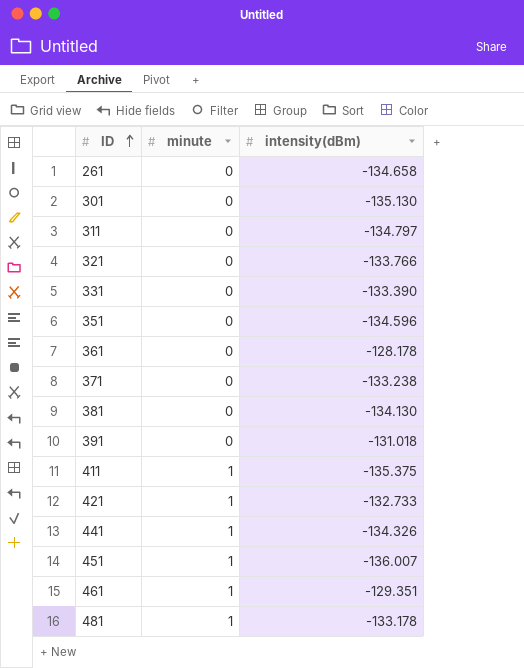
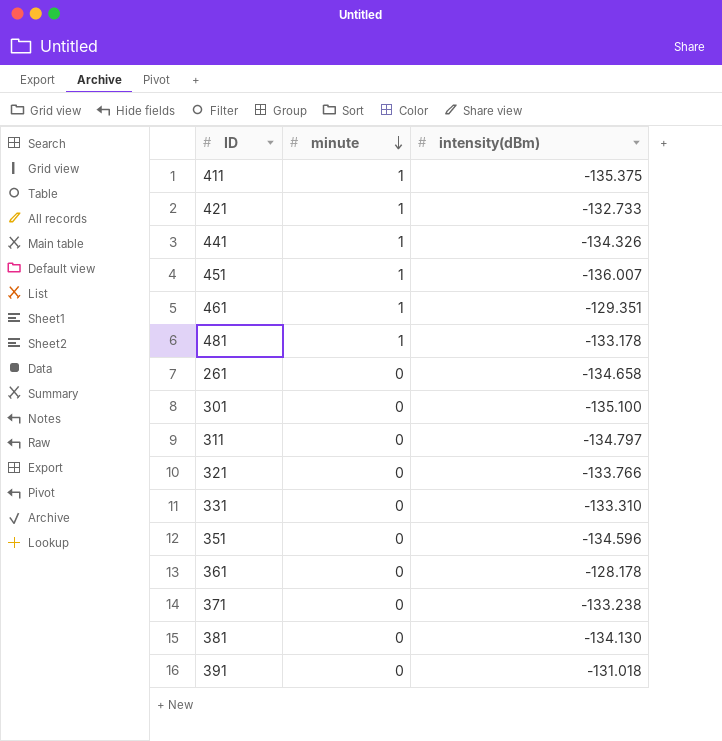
row order: ID ascending -> minute descending
301 | intensity(dBm): -135.130 -> -135.100
331 | intensity(dBm): -133.390 -> -133.310

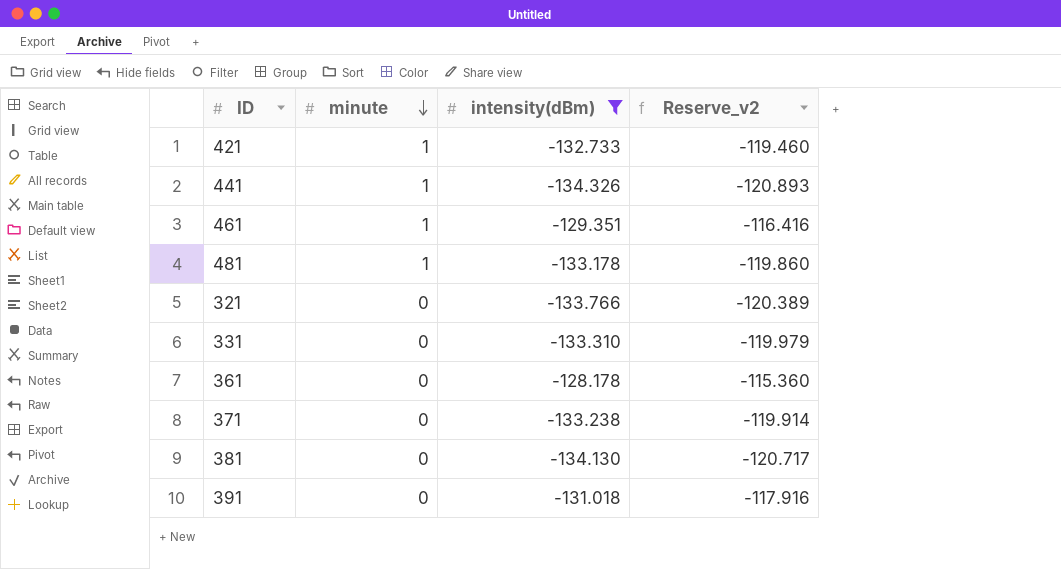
filter: none -> intensity(dBm) >= -134.326
column Reserve_v2 | formula: none -> [intensity(dBm)] * 0.9

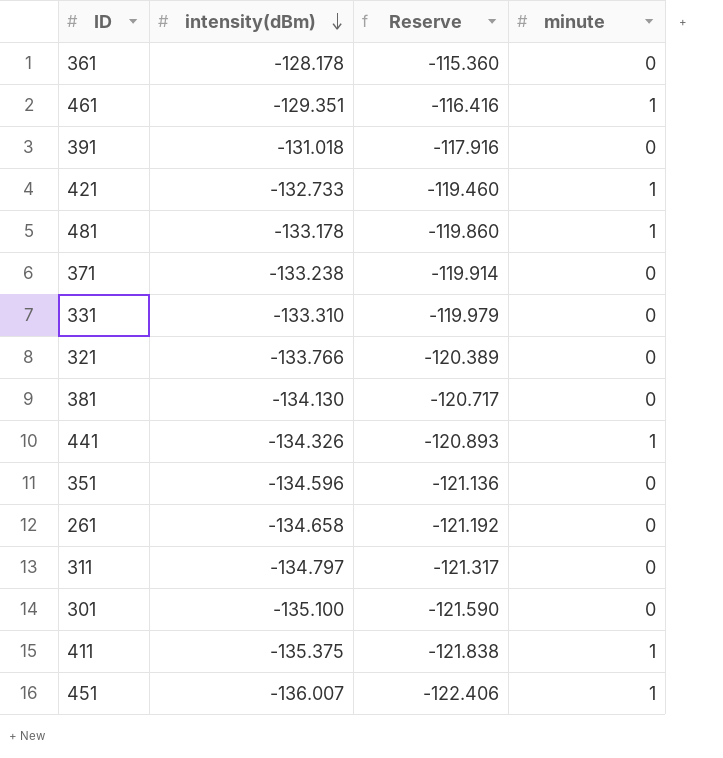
filter: intensity(dBm) >= -134.326 -> none
row order: minute descending -> intensity(dBm) descending
column name: Reserve_v2 -> Reserve
column minute | position: 2 -> 4

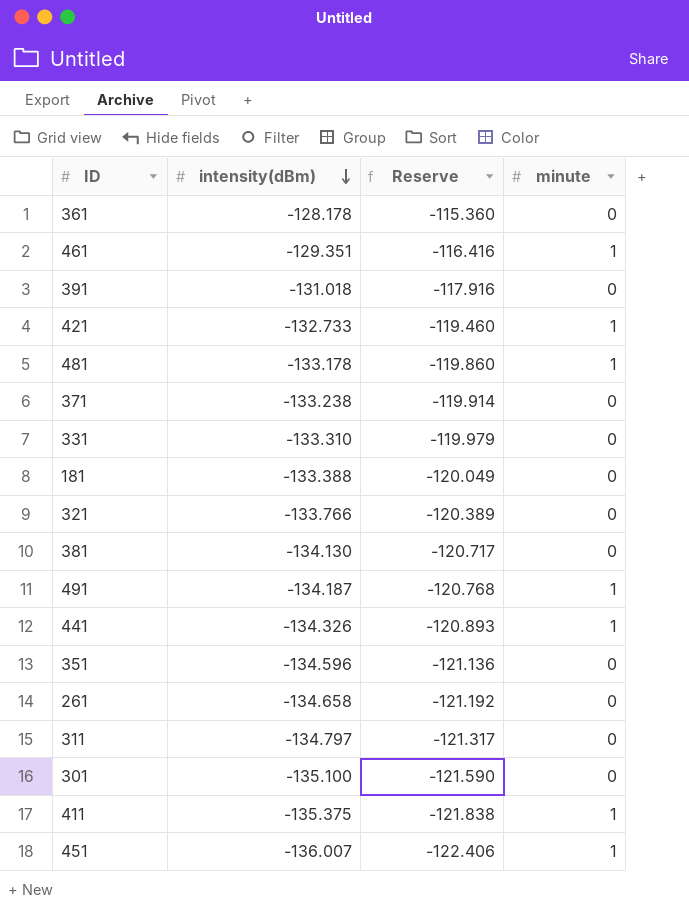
row 181: none -> -133.388 | -120.049 | 0
row 491: none -> -134.187 | -120.768 | 1

